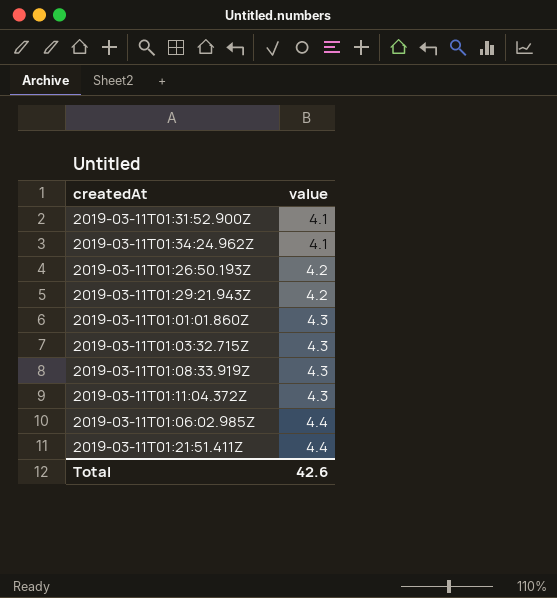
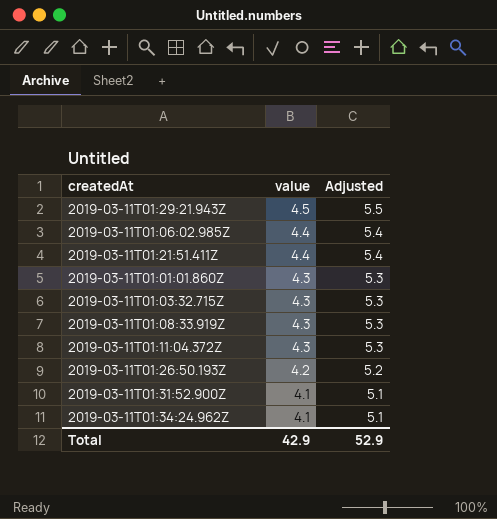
row order: value ascending -> value descending
column Adjusted | formula: none -> [value] + 1
2019-03-11T01:29:21.943Z | value: 4.2 -> 4.5
Total | value: 42.6 -> 42.9

